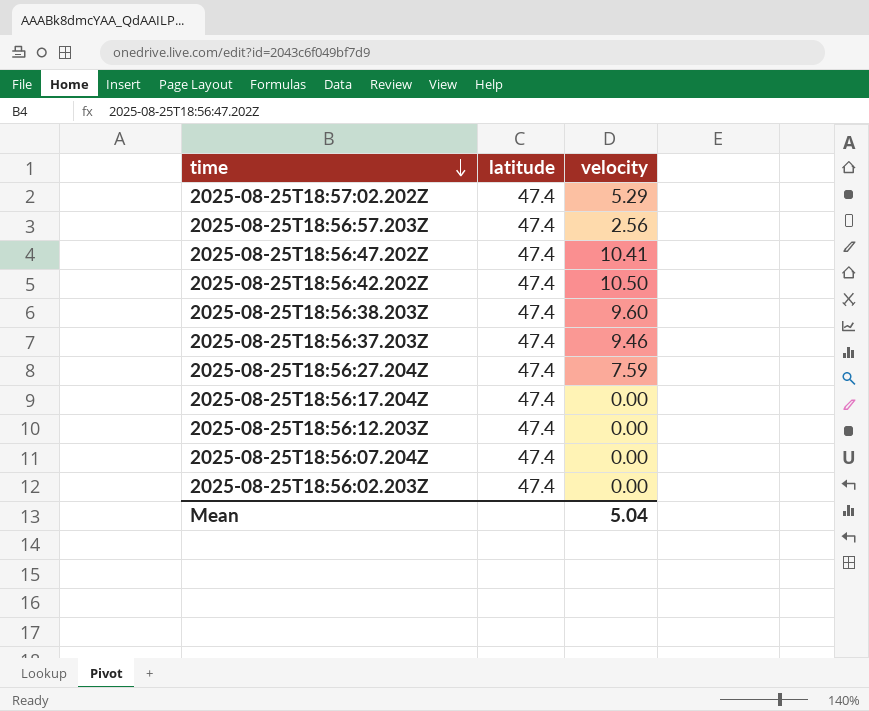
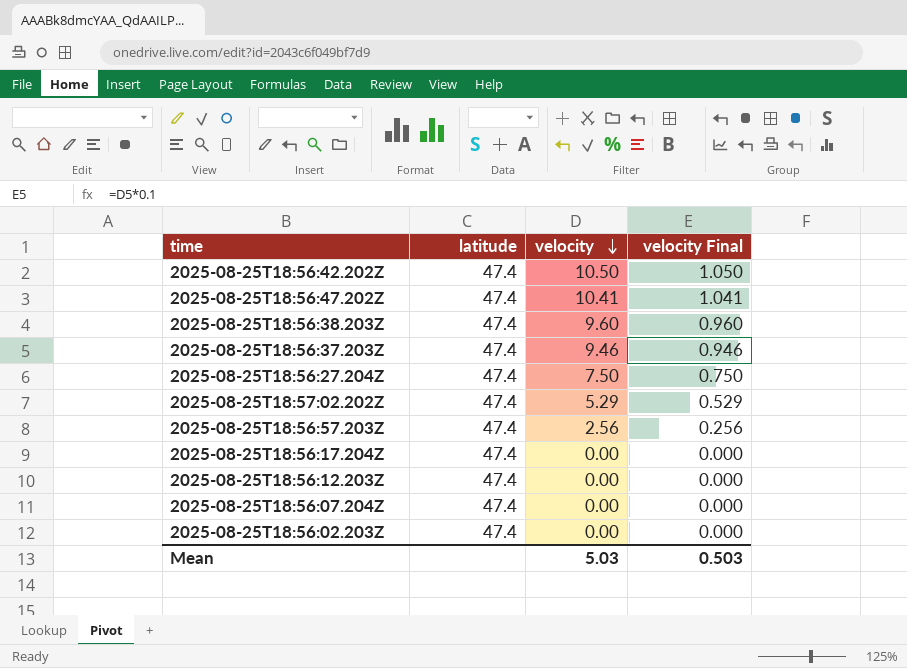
row order: time descending -> velocity descending
column velocity Final | formula: none -> [velocity] * 0.1
2025-08-25T18:56:27.204Z | velocity: 7.59 -> 7.50
Mean | velocity: 5.04 -> 5.03

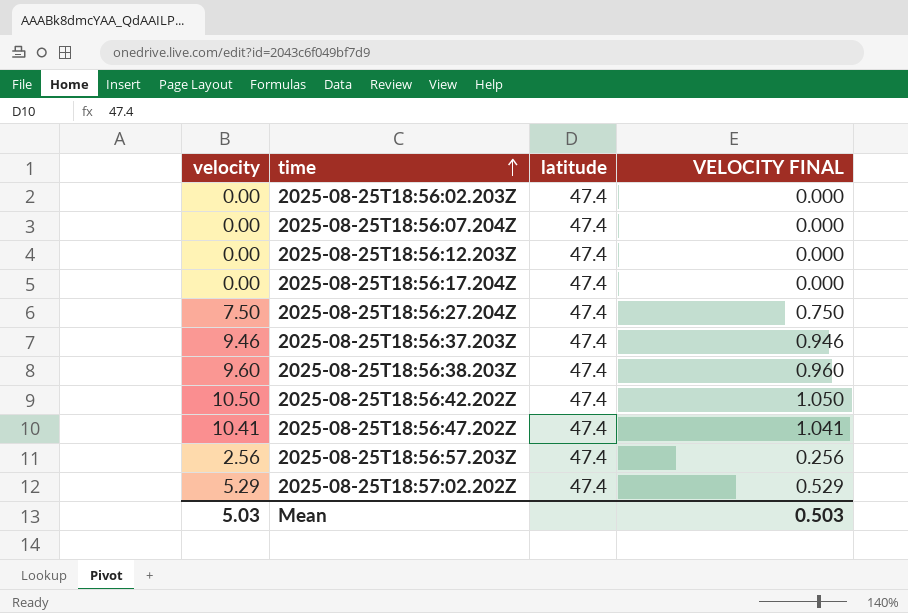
row order: velocity descending -> time ascending
column velocity | position: 3 -> 1
column name: velocity Final -> VELOCITY FINAL

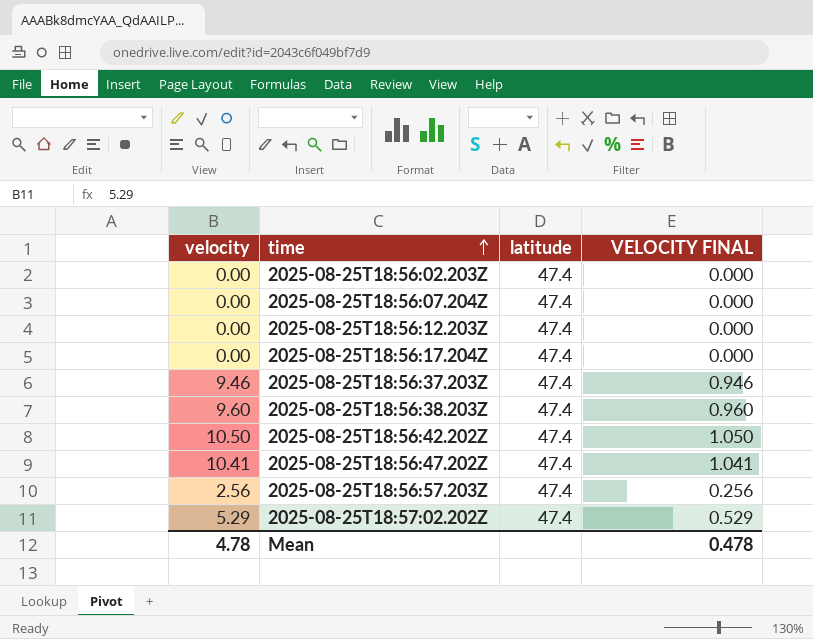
row 2025-08-25T18:56:27.204Z: 7.50 | 47.4 | 0.750 -> none
Mean | velocity: 5.03 -> 4.78
Mean | VELOCITY FINAL: 0.503 -> 0.478

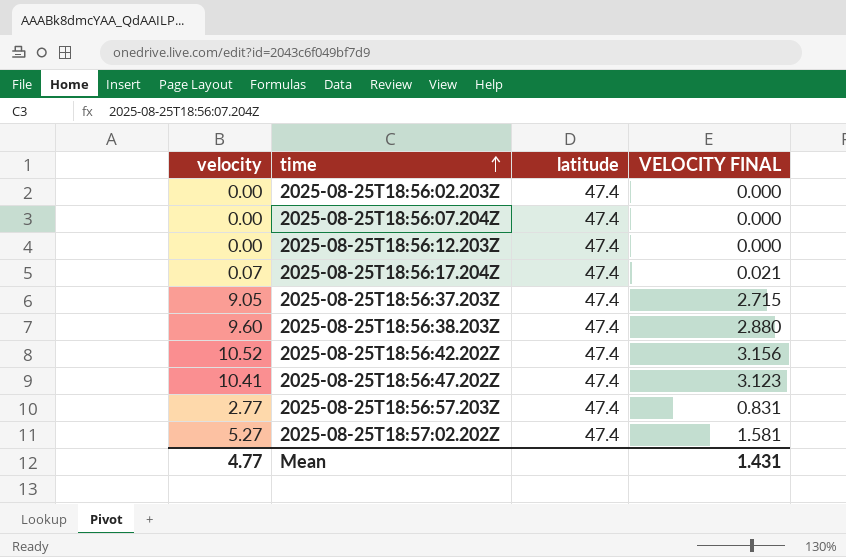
column VELOCITY FINAL | formula: [velocity] * 0.1 -> [velocity] * 0.3
2025-08-25T18:56:17.204Z | velocity: 0.00 -> 0.07
2025-08-25T18:56:37.203Z | velocity: 9.46 -> 9.05
2025-08-25T18:56:42.202Z | velocity: 10.50 -> 10.52
2025-08-25T18:56:57.203Z | velocity: 2.56 -> 2.77
2025-08-25T18:57:02.202Z | velocity: 5.29 -> 5.27
Mean | velocity: 4.78 -> 4.77
Mean | VELOCITY FINAL: 0.478 -> 1.431

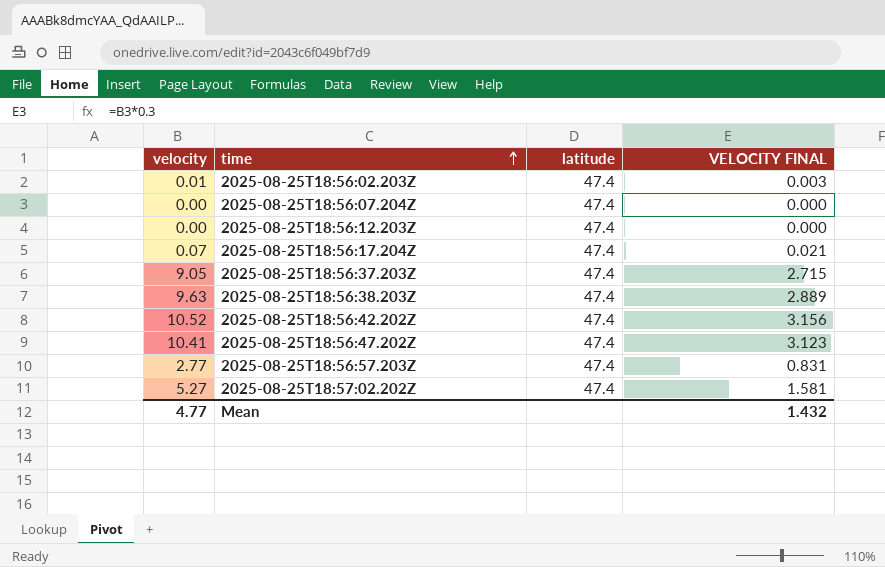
2025-08-25T18:56:02.203Z | velocity: 0.00 -> 0.01
2025-08-25T18:56:02.203Z | VELOCITY FINAL: 0.000 -> 0.003
2025-08-25T18:56:38.203Z | velocity: 9.60 -> 9.63
2025-08-25T18:56:38.203Z | VELOCITY FINAL: 2.880 -> 2.889
Mean | VELOCITY FINAL: 1.431 -> 1.432

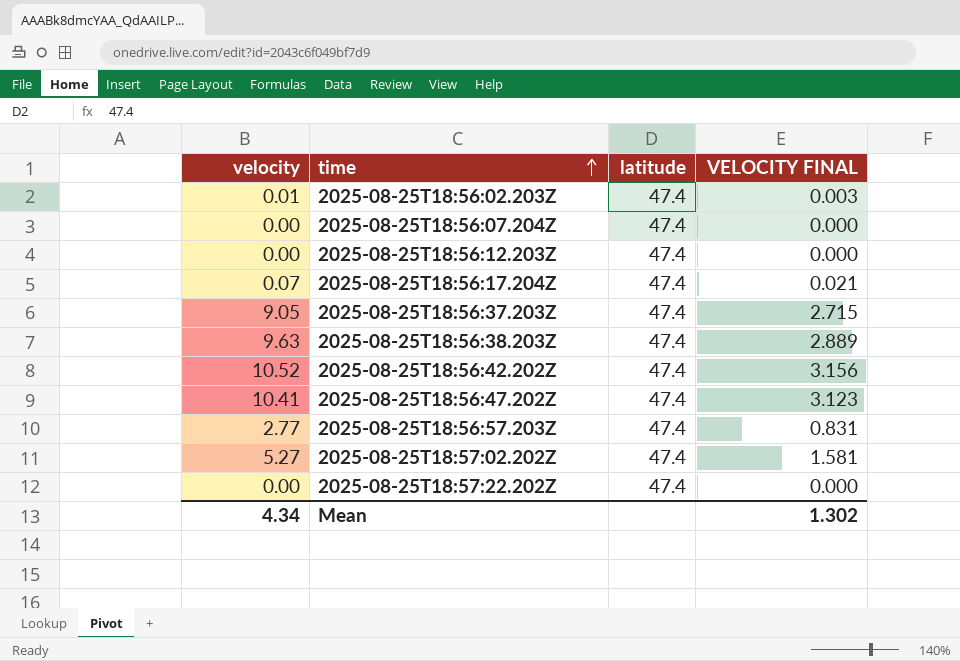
row 2025-08-25T18:57:22.202Z: none -> 0.00 | 47.4 | 0.000
Mean | velocity: 4.77 -> 4.34
Mean | VELOCITY FINAL: 1.432 -> 1.302

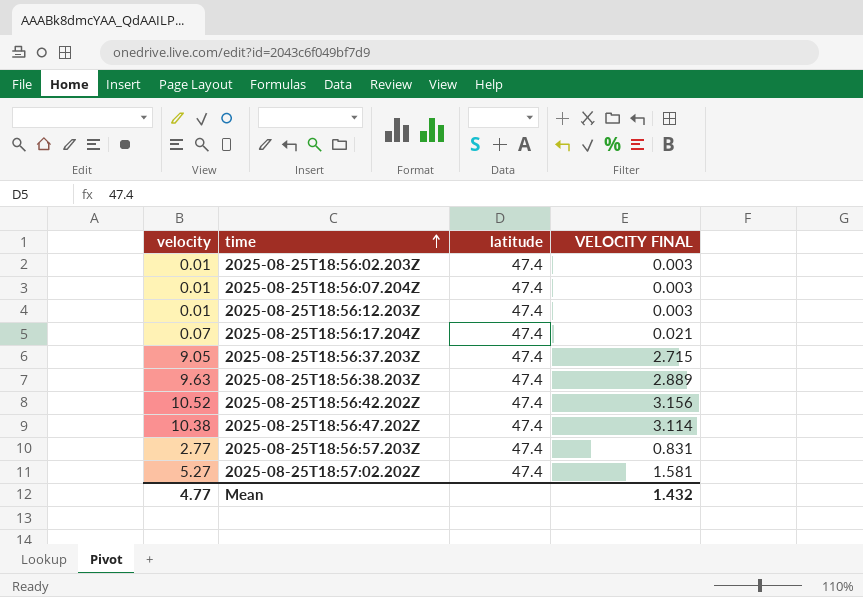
row 2025-08-25T18:57:22.202Z: 0.00 | 47.4 | 0.000 -> none
2025-08-25T18:56:07.204Z | velocity: 0.00 -> 0.01
2025-08-25T18:56:07.204Z | VELOCITY FINAL: 0.000 -> 0.003
2025-08-25T18:56:12.203Z | velocity: 0.00 -> 0.01
2025-08-25T18:56:12.203Z | VELOCITY FINAL: 0.000 -> 0.003
2025-08-25T18:56:47.202Z | velocity: 10.41 -> 10.38
2025-08-25T18:56:47.202Z | VELOCITY FINAL: 3.123 -> 3.114
Mean | velocity: 4.34 -> 4.77
Mean | VELOCITY FINAL: 1.302 -> 1.432

